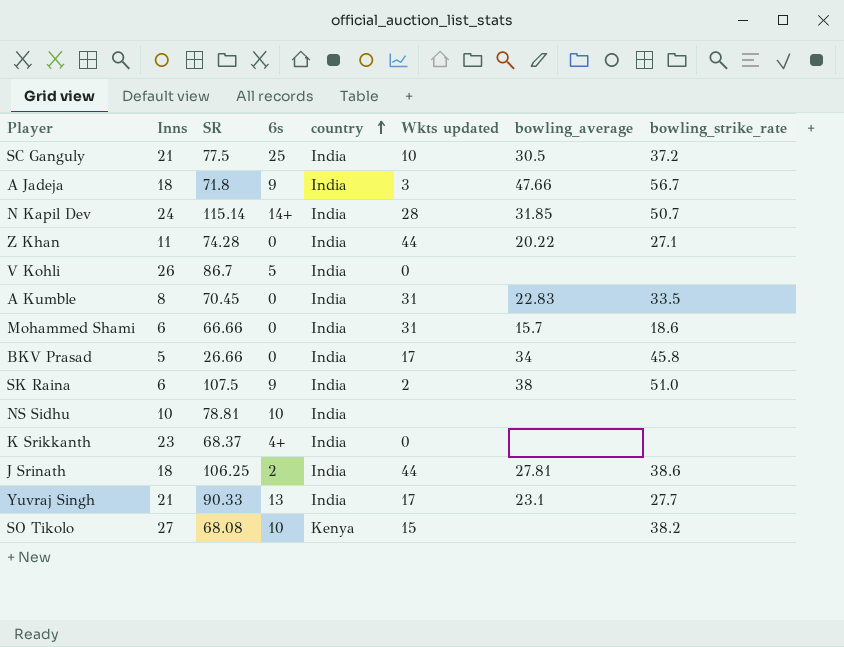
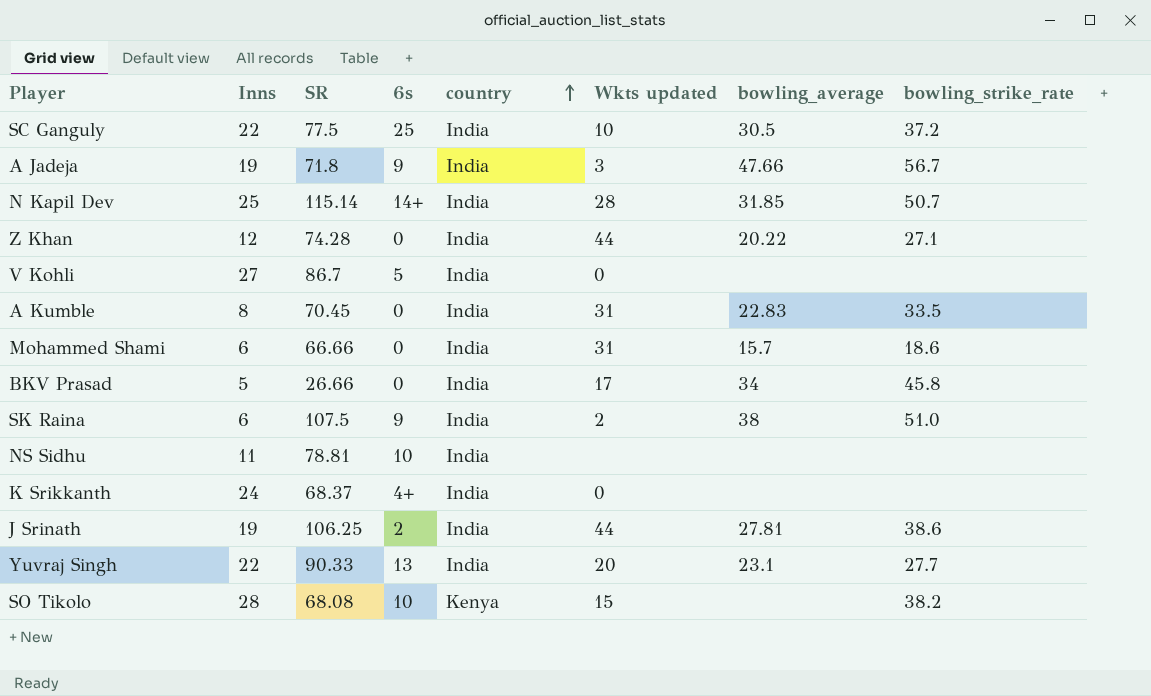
SC Ganguly | Inns: 21 -> 22
A Jadeja | Inns: 18 -> 19
N Kapil Dev | Inns: 24 -> 25
Z Khan | Inns: 11 -> 12
V Kohli | Inns: 26 -> 27
NS Sidhu | Inns: 10 -> 11
K Srikkanth | Inns: 23 -> 24
J Srinath | Inns: 18 -> 19
Yuvraj Singh | Inns: 21 -> 22
Yuvraj Singh | Wkts updated: 17 -> 20
SO Tikolo | Inns: 27 -> 28

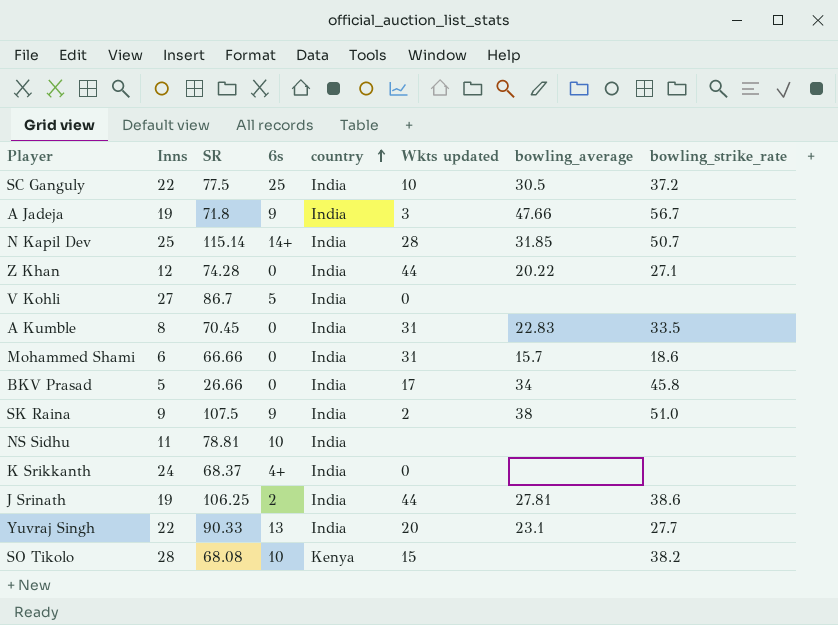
SK Raina | Inns: 6 -> 9

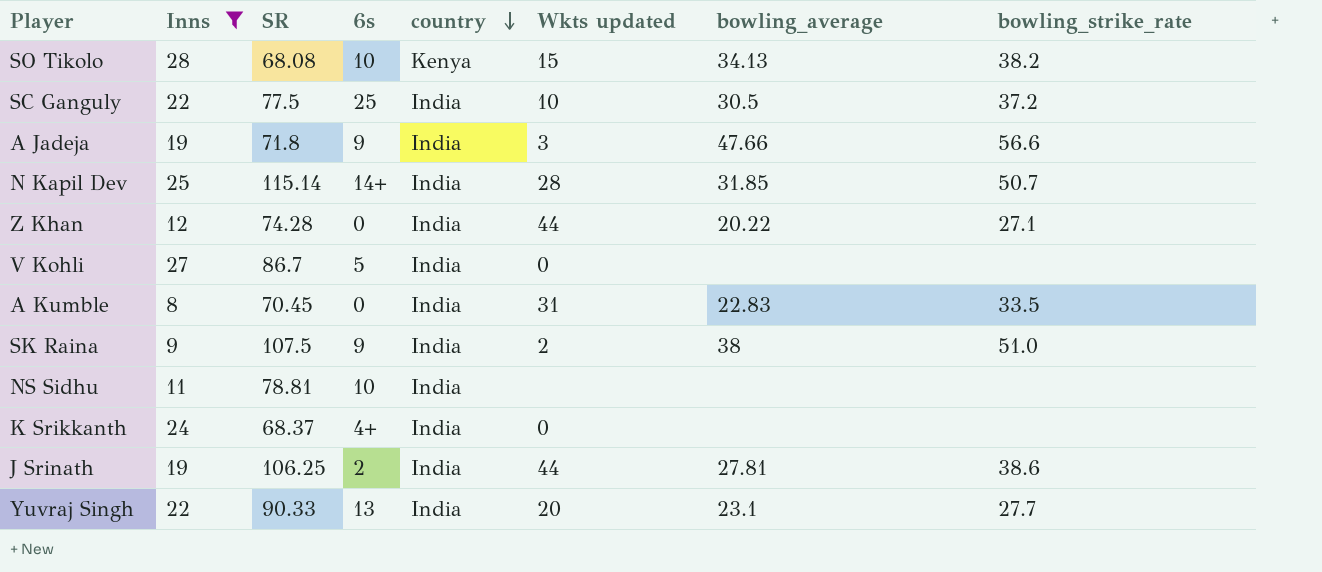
filter: none -> Inns >= 8
row order: country ascending -> country descending
SO Tikolo | bowling_average: none -> 34.13
A Jadeja | bowling_strike_rate: 56.7 -> 56.6

